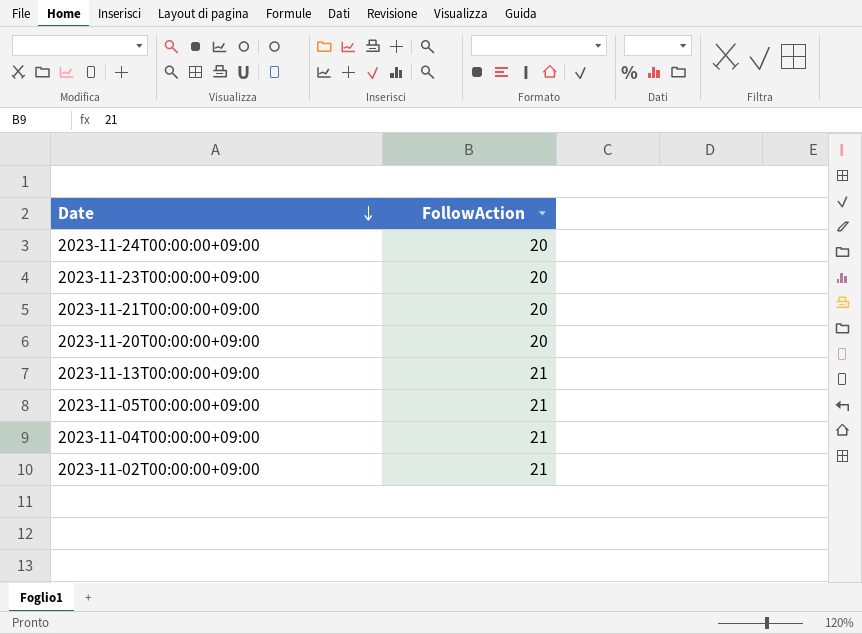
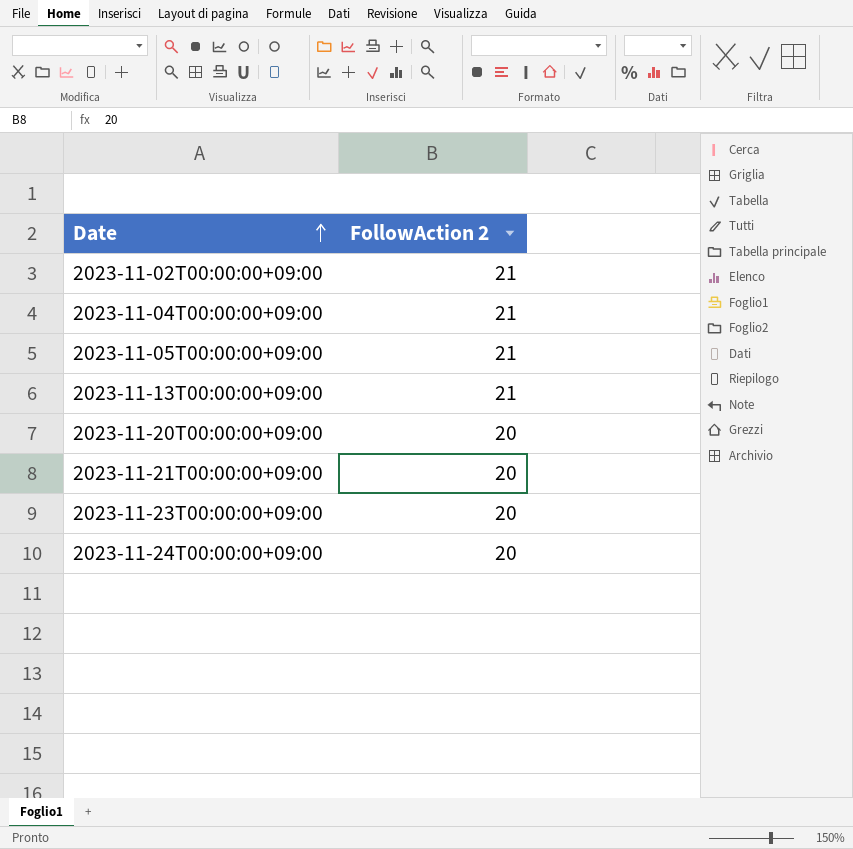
row order: Date descending -> Date ascending
column name: FollowAction -> FollowAction 2

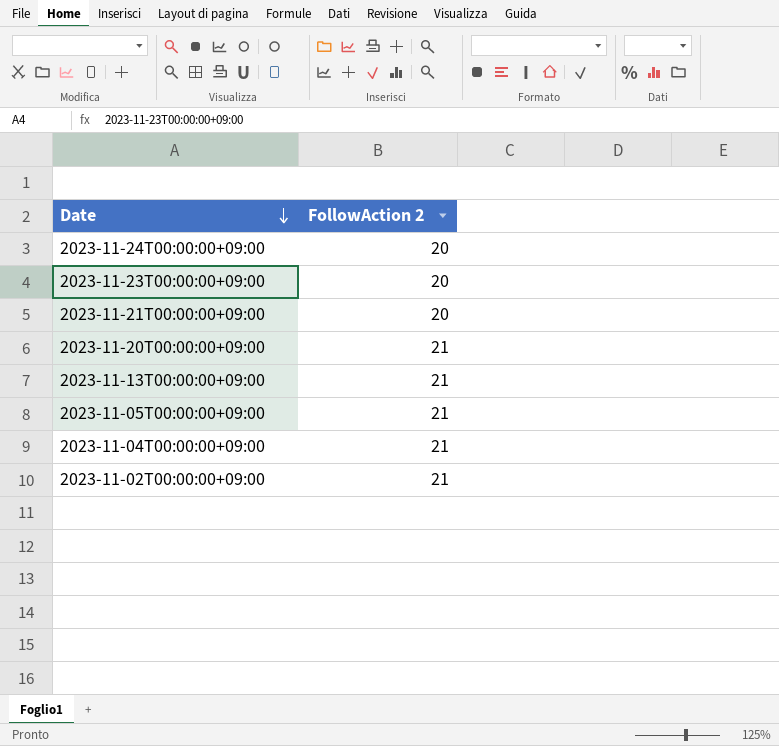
row order: Date ascending -> Date descending
2023-11-20T00:00:00+09:00 | FollowAction 2: 20 -> 21

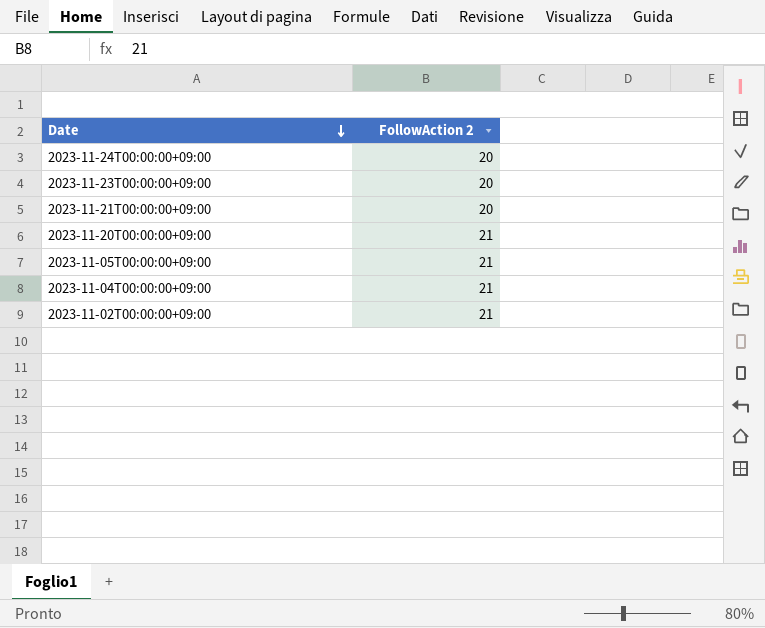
row 2023-11-13T00:00:00+09:00: 21 -> none

